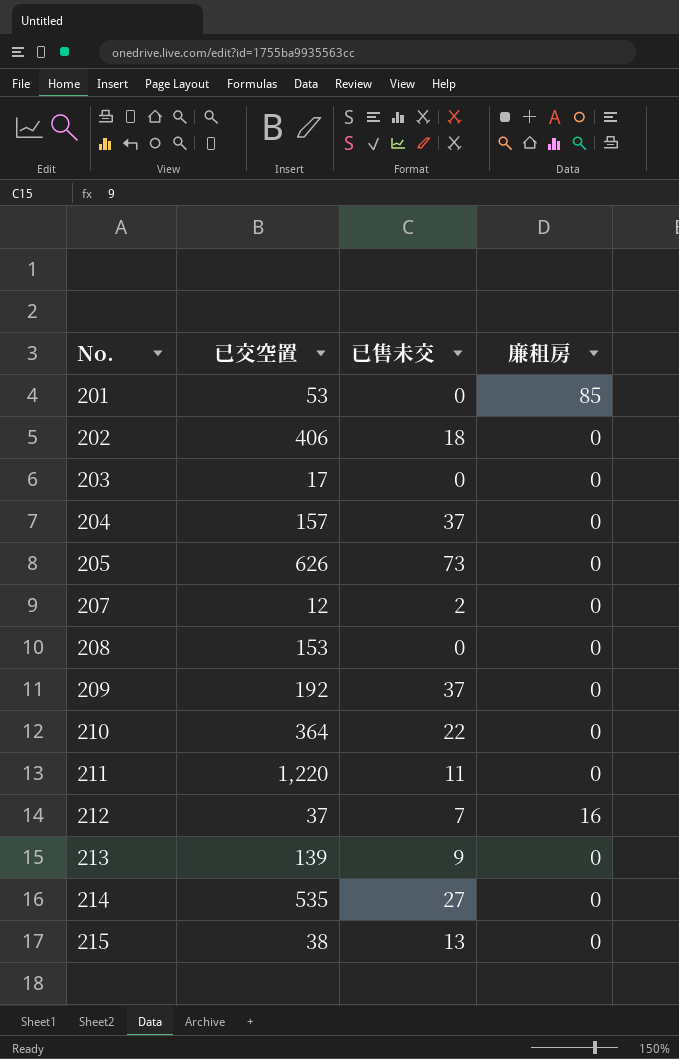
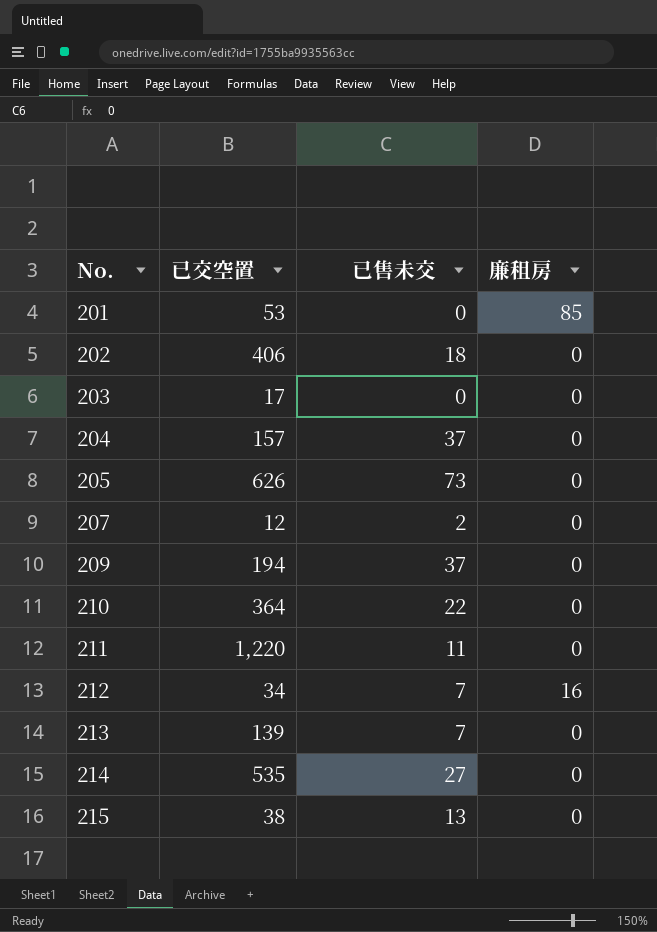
row 208: 153 | 0 | 0 -> none
209 | 已交空置: 192 -> 194
212 | 已交空置: 37 -> 34
213 | 已售未交: 9 -> 7

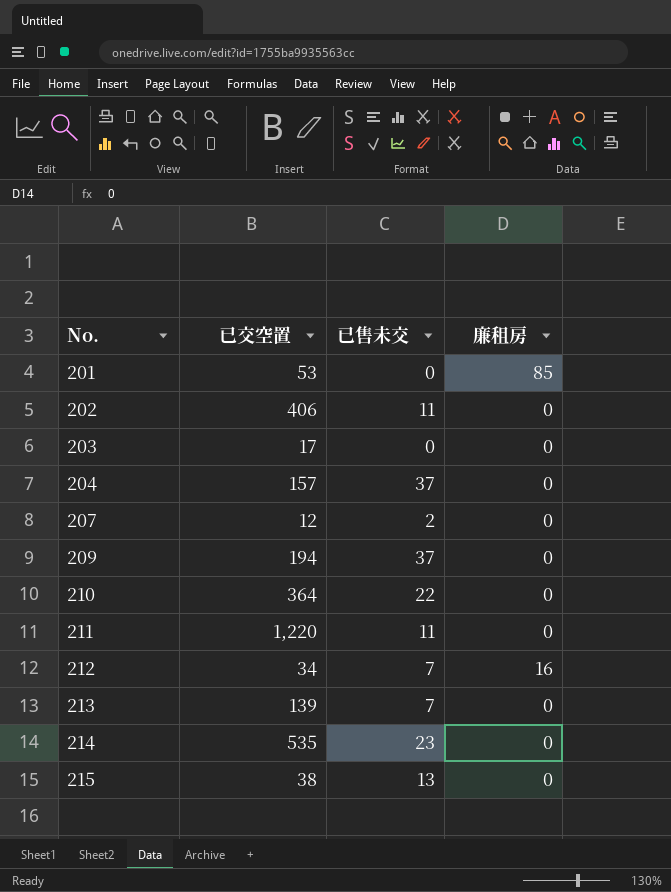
row 205: 626 | 73 | 0 -> none
202 | 已售未交: 18 -> 11
214 | 已售未交: 27 -> 23

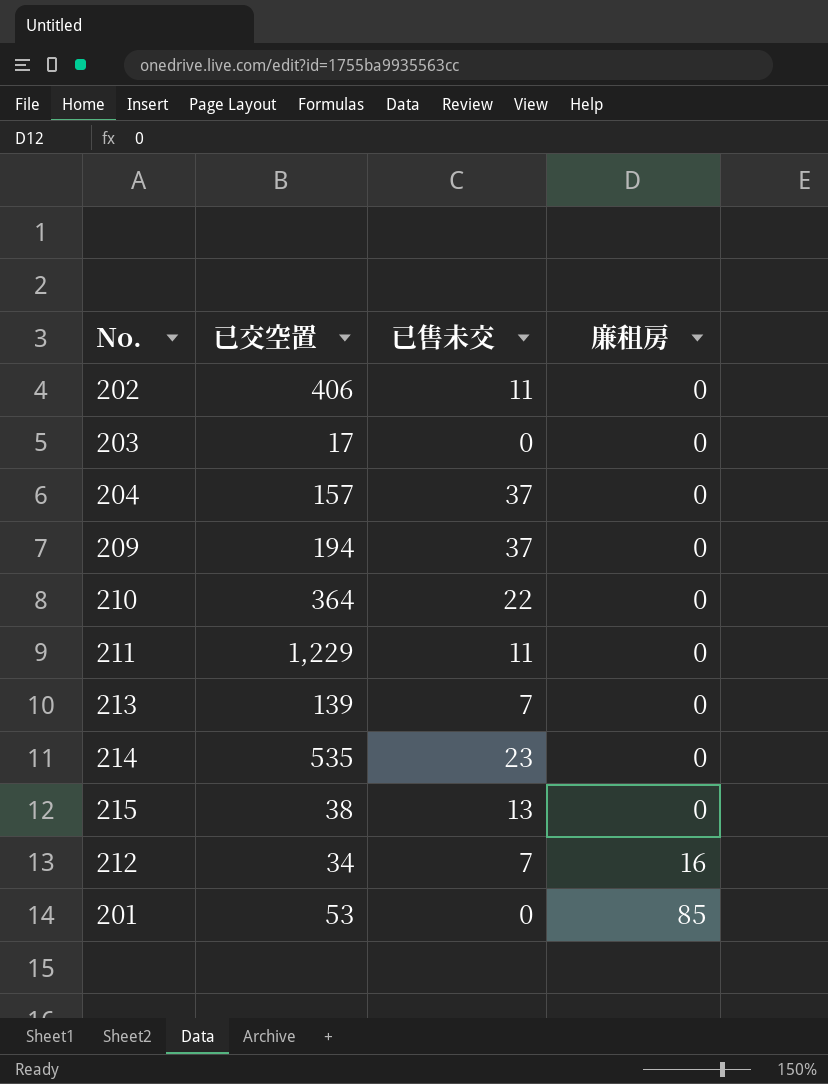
row order: No. ascending -> 廉租房 ascending
row 207: 12 | 2 | 0 -> none
211 | 已交空置: 1,220 -> 1,229

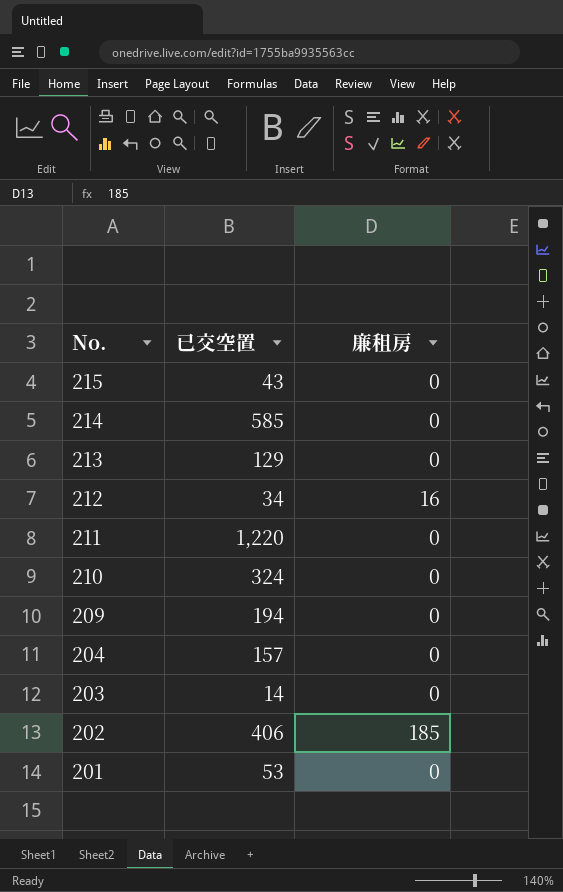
row order: 廉租房 ascending -> No. descending
column 已售未交 | position: 3 -> none
215 | 已交空置: 38 -> 43
214 | 已交空置: 535 -> 585
213 | 已交空置: 139 -> 129
211 | 已交空置: 1,229 -> 1,220
210 | 已交空置: 364 -> 324
203 | 已交空置: 17 -> 14
202 | 廉租房: 0 -> 185
201 | 廉租房: 85 -> 0

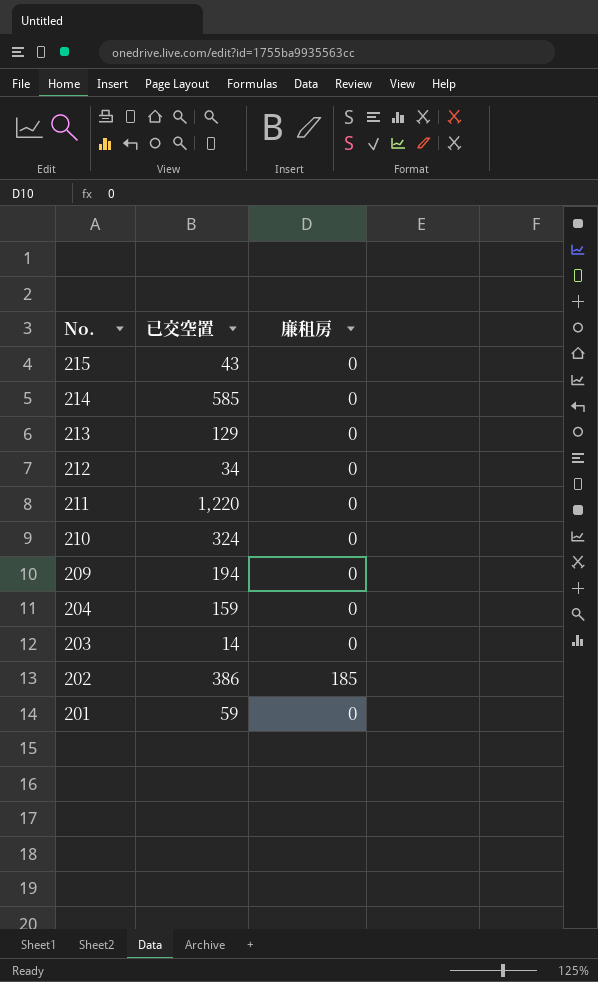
212 | 廉租房: 16 -> 0
204 | 已交空置: 157 -> 159
202 | 已交空置: 406 -> 386
201 | 已交空置: 53 -> 59

